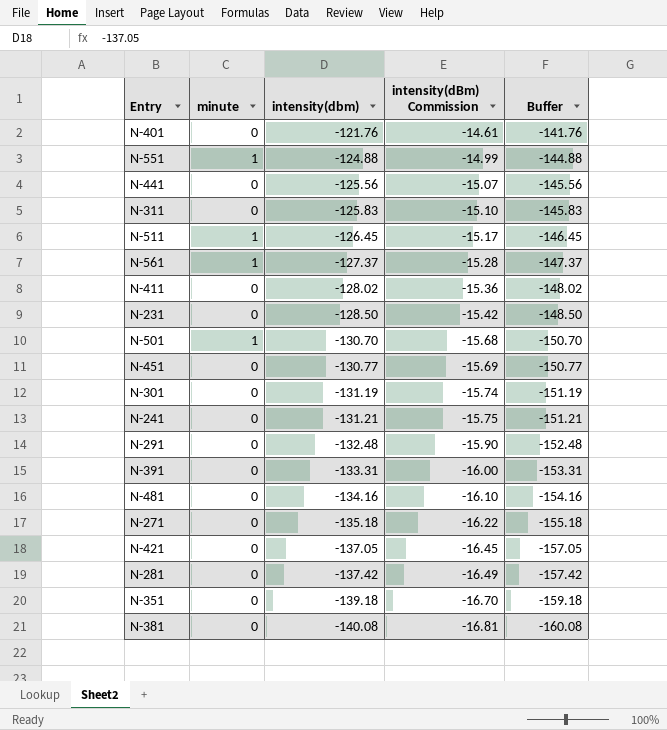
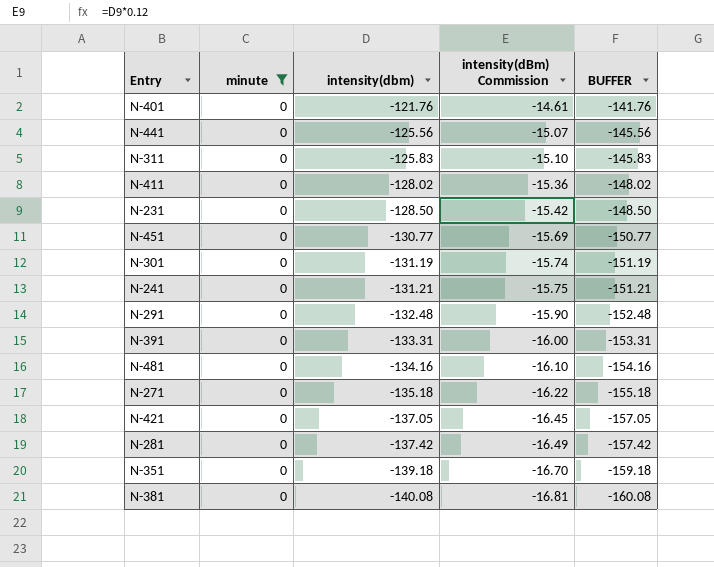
filter: none -> minute = 0
column name: Buffer -> BUFFER

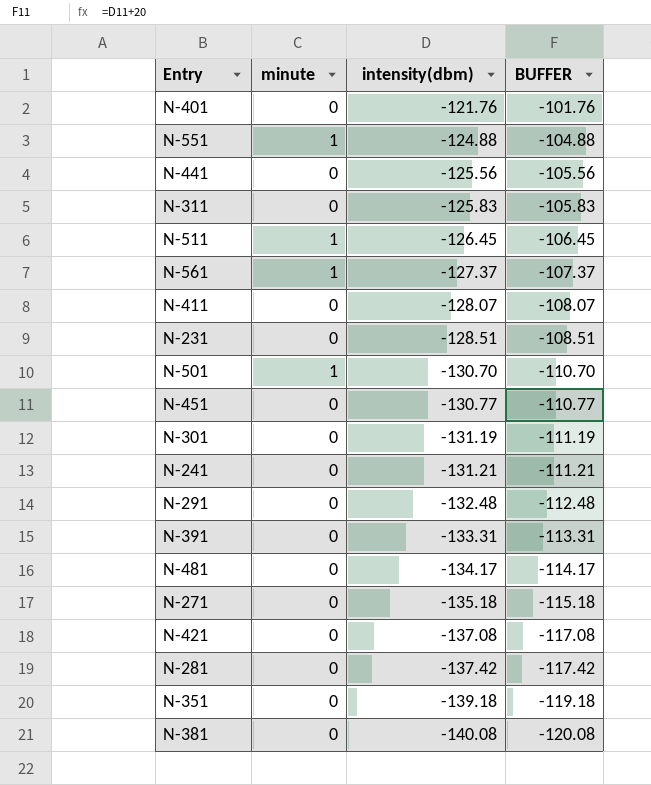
filter: minute = 0 -> none
column intensity(dBm) Commission | formula: [intensity(dbm)] * 0.12 -> none
column BUFFER | formula: [intensity(dbm)] - 20 -> [intensity(dbm)] + 20
N-411 | intensity(dbm): -128.02 -> -128.07
N-231 | intensity(dbm): -128.50 -> -128.51
N-481 | intensity(dbm): -134.16 -> -134.17
N-421 | intensity(dbm): -137.05 -> -137.08

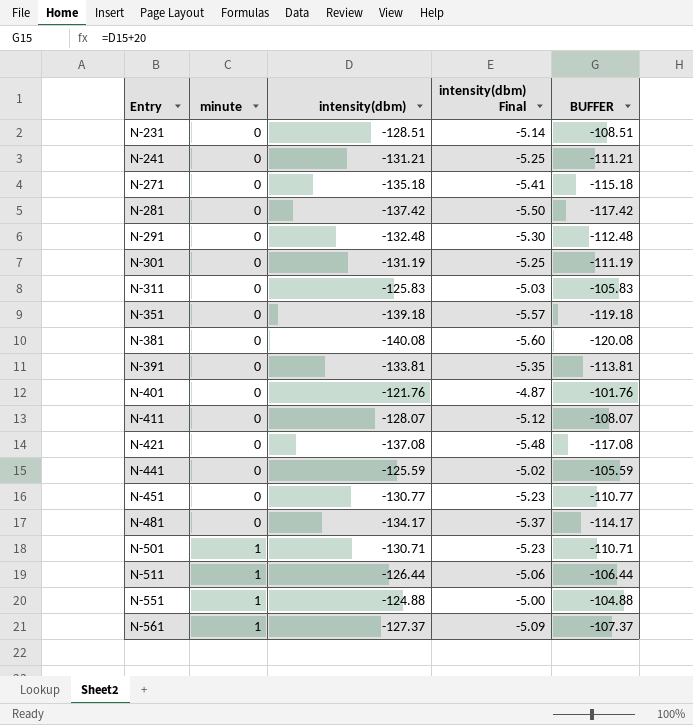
row order: intensity(dbm) descending -> Entry ascending
column intensity(dbm) Final | formula: none -> [intensity(dbm)] * 0.04
N-391 | intensity(dbm): -133.31 -> -133.81
N-391 | BUFFER: -113.31 -> -113.81
N-441 | intensity(dbm): -125.56 -> -125.59
N-441 | BUFFER: -105.56 -> -105.59
N-501 | intensity(dbm): -130.70 -> -130.71
N-501 | BUFFER: -110.70 -> -110.71
N-511 | intensity(dbm): -126.45 -> -126.44
N-511 | BUFFER: -106.45 -> -106.44

